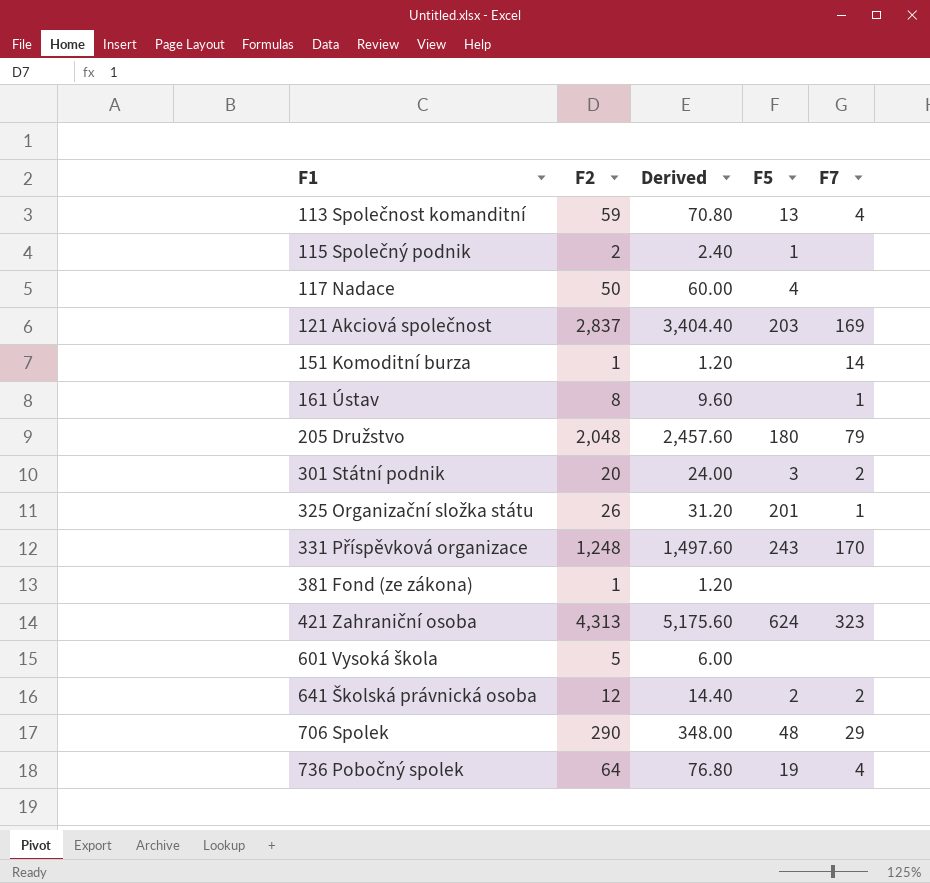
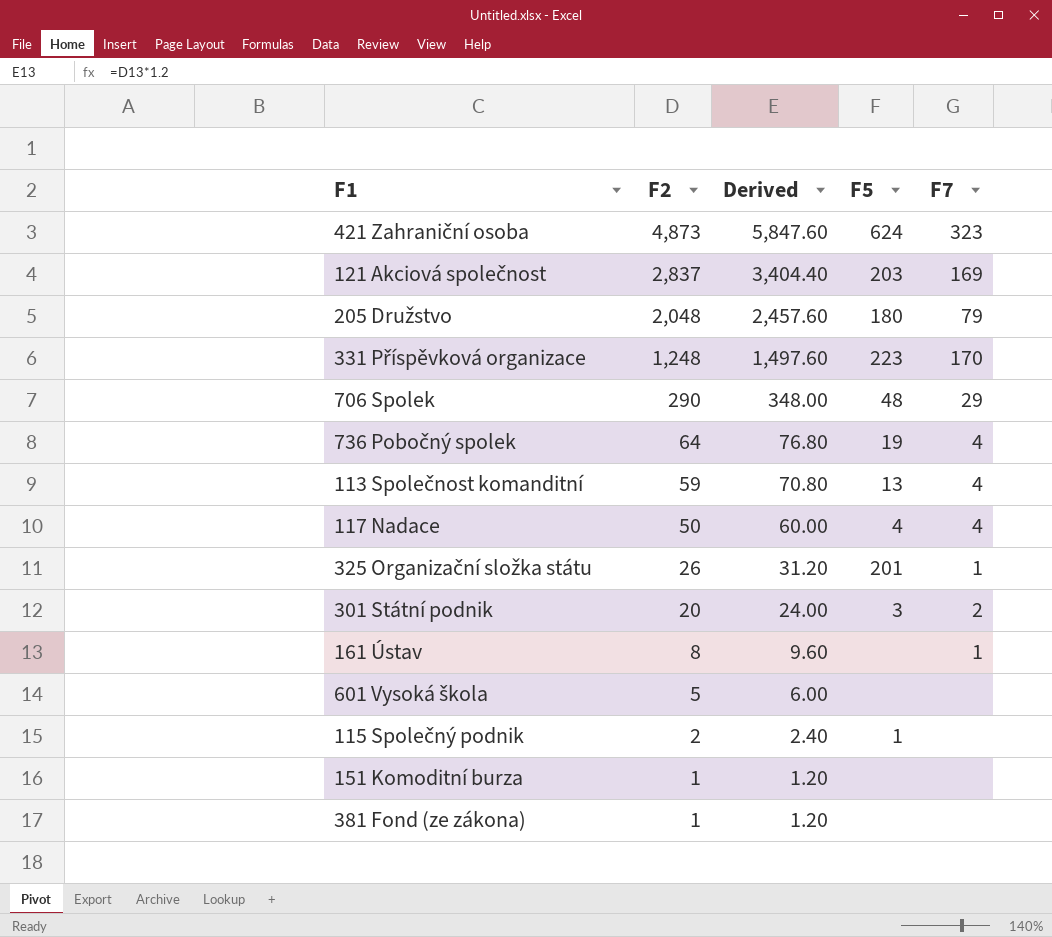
row order: F1 ascending -> F2 descending
row 641 Školská právnická osoba: 12 | 14.40 | 2 | 2 -> none
421 Zahraniční osoba | F2: 4,313 -> 4,873
421 Zahraniční osoba | Derived: 5,175.60 -> 5,847.60
331 Příspěvková organizace | F5: 243 -> 223
117 Nadace | F7: none -> 4
151 Komoditní burza | F7: 14 -> none

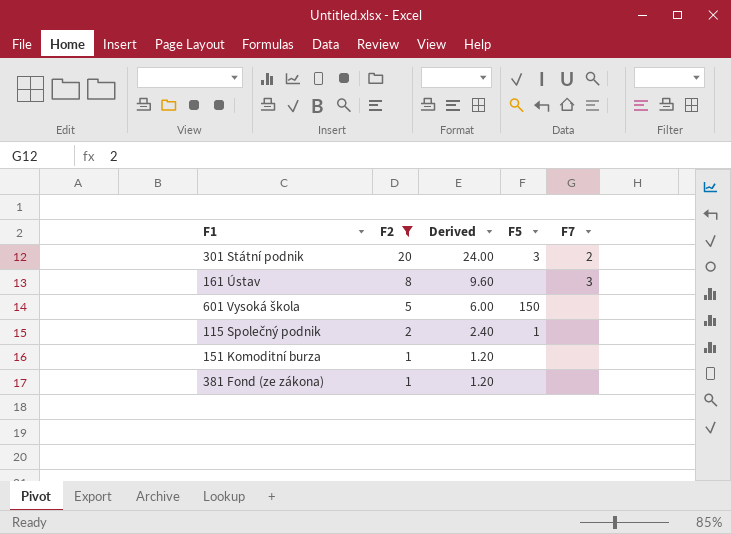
filter: none -> F2 <= 20
161 Ústav | F7: 1 -> 3
601 Vysoká škola | F5: none -> 150

